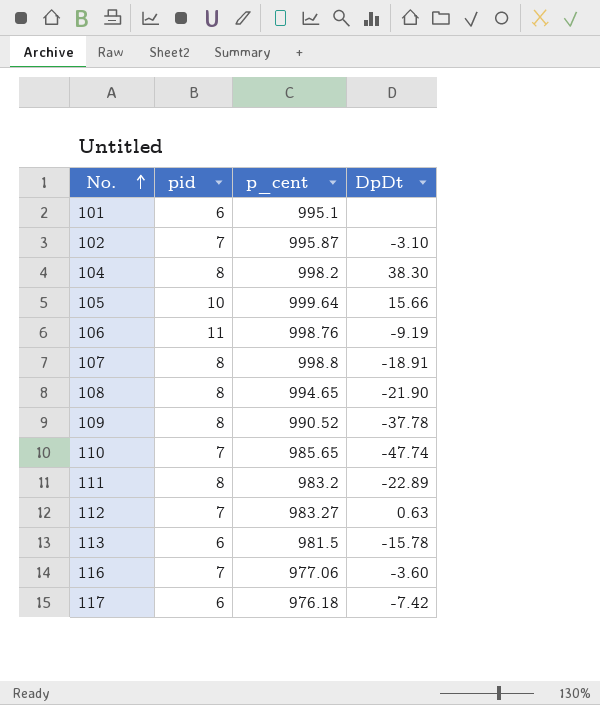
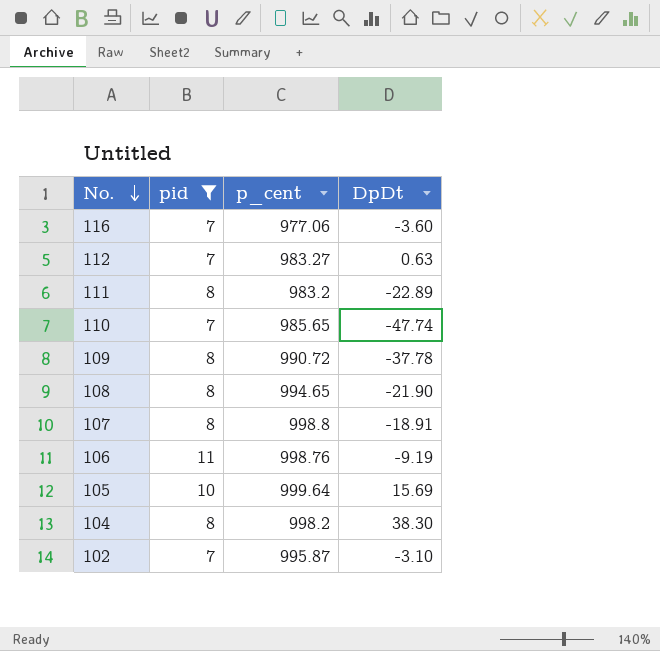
filter: none -> pid != 6
row order: No. ascending -> No. descending
109 | p_cent: 990.52 -> 990.72
105 | DpDt: 15.66 -> 15.69

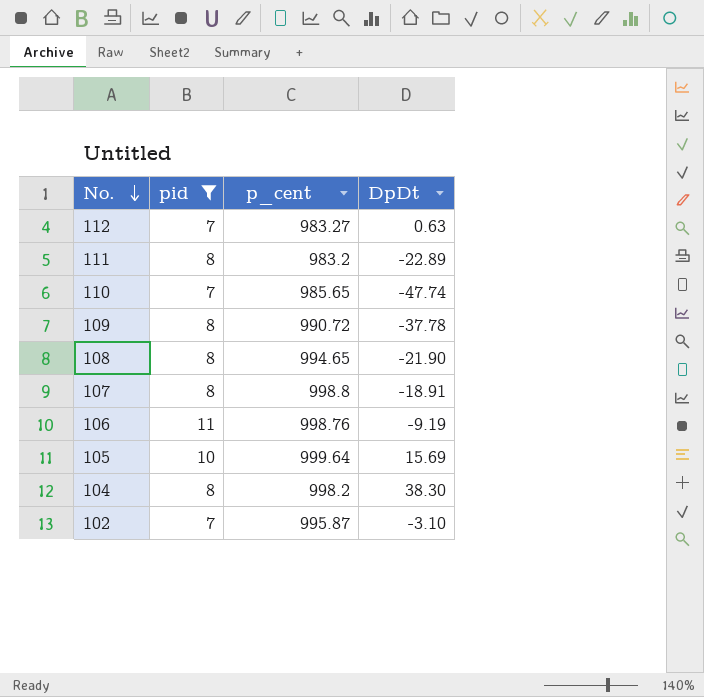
row 116: 7 | 977.06 | -3.60 -> none

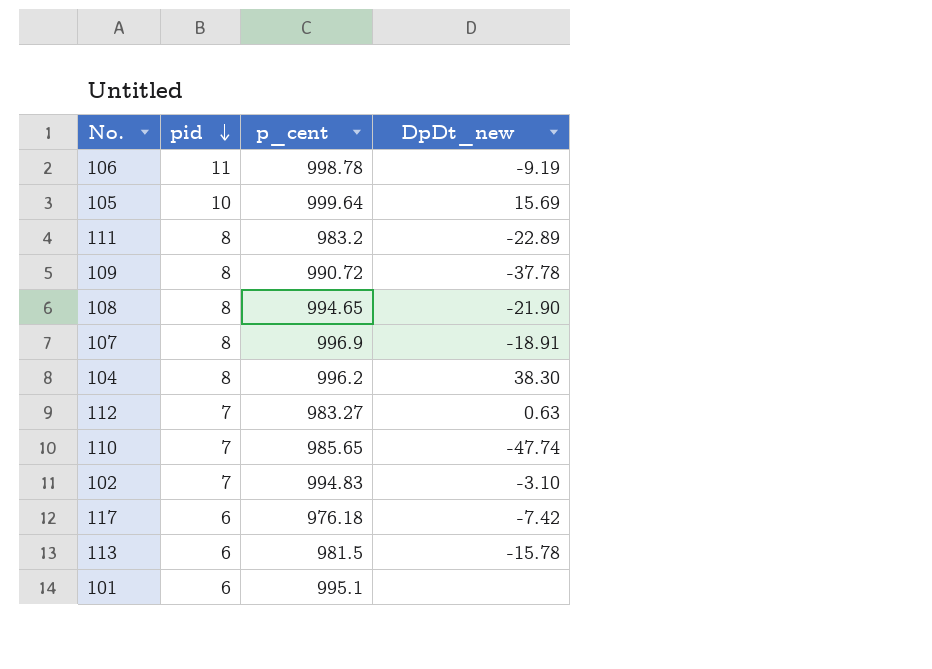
filter: pid != 6 -> none
row order: No. descending -> pid descending
column name: DpDt -> DpDt_new
106 | p_cent: 998.76 -> 998.78
107 | p_cent: 998.8 -> 996.9
104 | p_cent: 998.2 -> 996.2
102 | p_cent: 995.87 -> 994.83

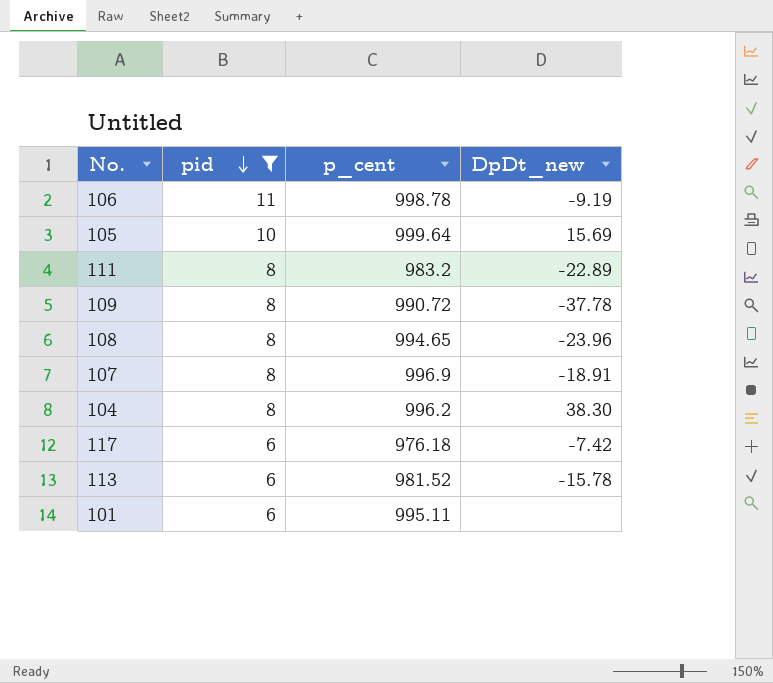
filter: none -> pid != 7
108 | DpDt_new: -21.90 -> -23.96
113 | p_cent: 981.5 -> 981.52
101 | p_cent: 995.1 -> 995.11

